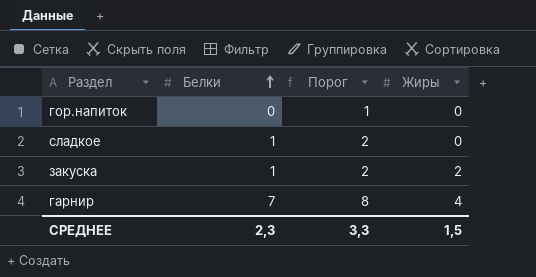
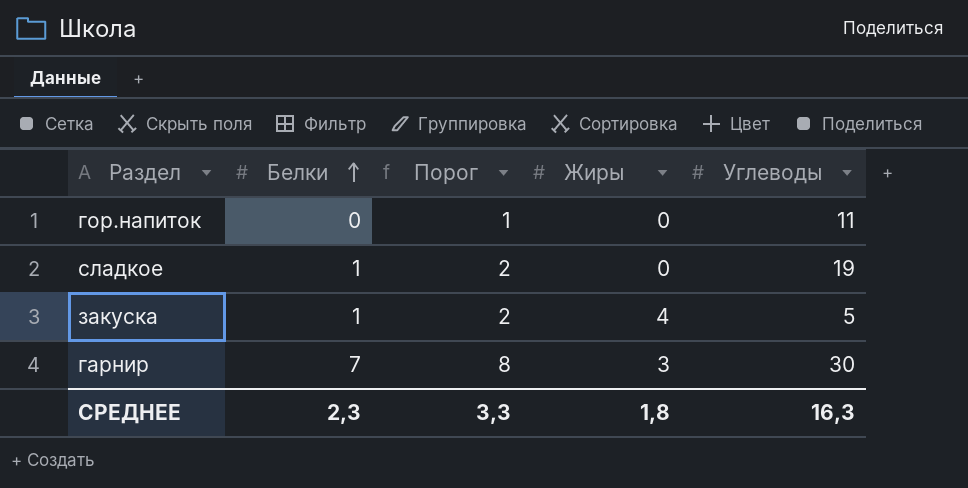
column Углеводы | position: none -> 5
закуска | Жиры: 2 -> 4
гарнир | Жиры: 4 -> 3
СРЕДНЕЕ | Жиры: 1,5 -> 1,8

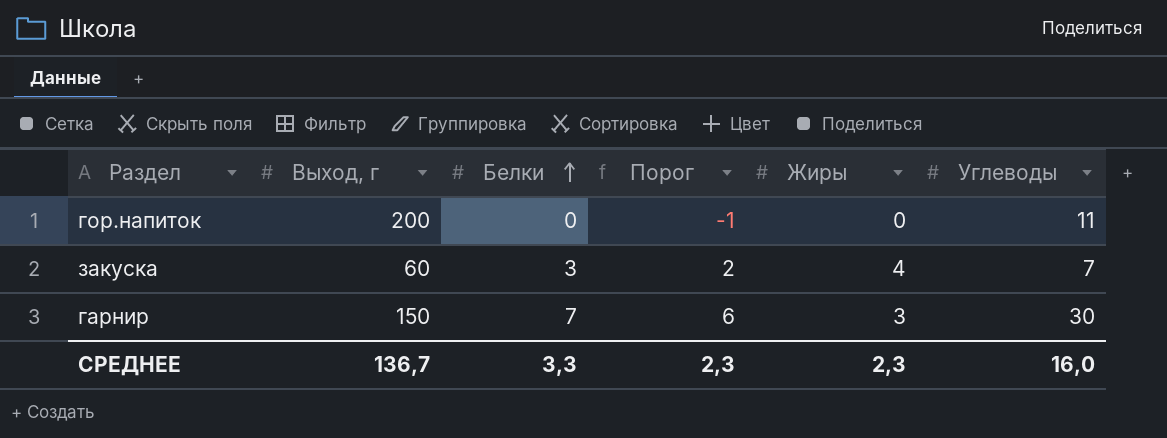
column Выход, г | position: none -> 2
column Порог | formula: [Белки] + 1 -> [Белки] - 1
row сладкое: 1 | 2 | 0 | 19 -> none
закуска | Белки: 1 -> 3
закуска | Углеводы: 5 -> 7
СРЕДНЕЕ | Белки: 2,3 -> 3,3
СРЕДНЕЕ | Порог: 3,3 -> 2,3
СРЕДНЕЕ | Жиры: 1,8 -> 2,3
СРЕДНЕЕ | Углеводы: 16,3 -> 16,0

